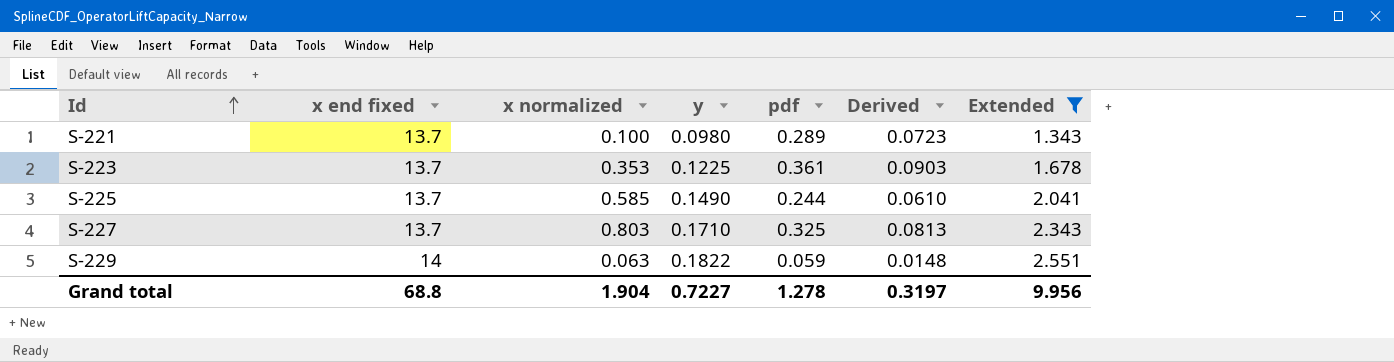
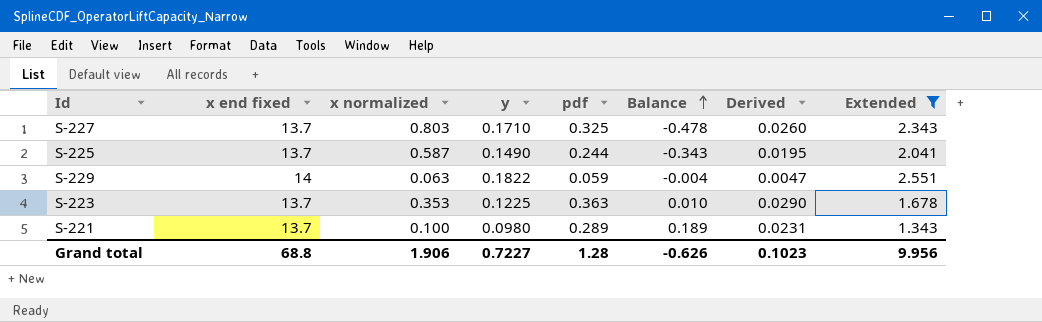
row order: Id ascending -> Balance ascending
column Balance | formula: none -> [pdf] - [x normalized]
column Derived | formula: [pdf] * 0.25 -> [pdf] * 0.08
S-225 | x normalized: 0.585 -> 0.587
S-223 | pdf: 0.361 -> 0.363
Grand total | x normalized: 1.904 -> 1.906
Grand total | pdf: 1.278 -> 1.28
Grand total | Derived: 0.3197 -> 0.1023

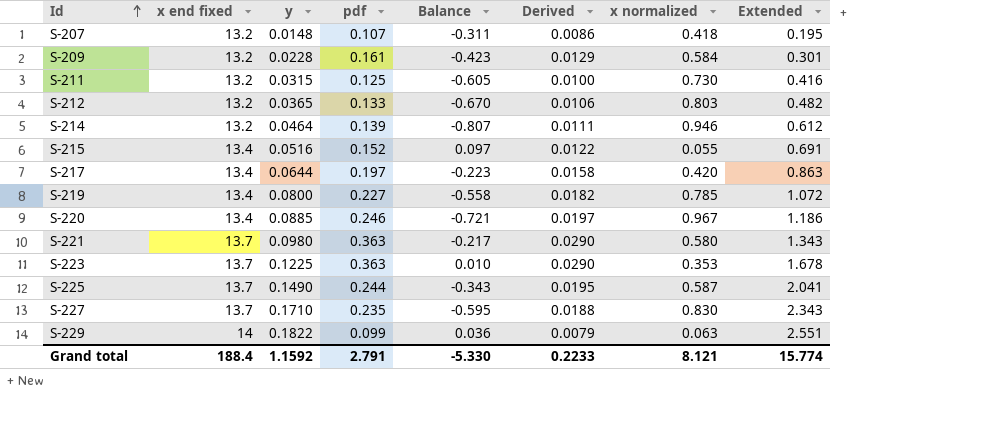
filter: Extended >= 1.343 -> none
row order: Balance ascending -> Id ascending
column x normalized | position: 3 -> 7
S-221 | pdf: 0.289 -> 0.363
S-221 | Balance: 0.189 -> -0.217
S-221 | Derived: 0.0231 -> 0.0290
S-221 | x normalized: 0.100 -> 0.580
S-227 | pdf: 0.325 -> 0.235
S-227 | Balance: -0.478 -> -0.595
S-227 | Derived: 0.0260 -> 0.0188
S-227 | x normalized: 0.803 -> 0.830
S-229 | pdf: 0.059 -> 0.099
S-229 | Balance: -0.004 -> 0.036
S-229 | Derived: 0.0047 -> 0.0079
Grand total | x end fixed: 68.8 -> 188.4
Grand total | y: 0.7227 -> 1.1592
Grand total | pdf: 1.28 -> 2.791
Grand total | Balance: -0.626 -> -5.330
Grand total | Derived: 0.1023 -> 0.2233
Grand total | x normalized: 1.906 -> 8.121
Grand total | Extended: 9.956 -> 15.774

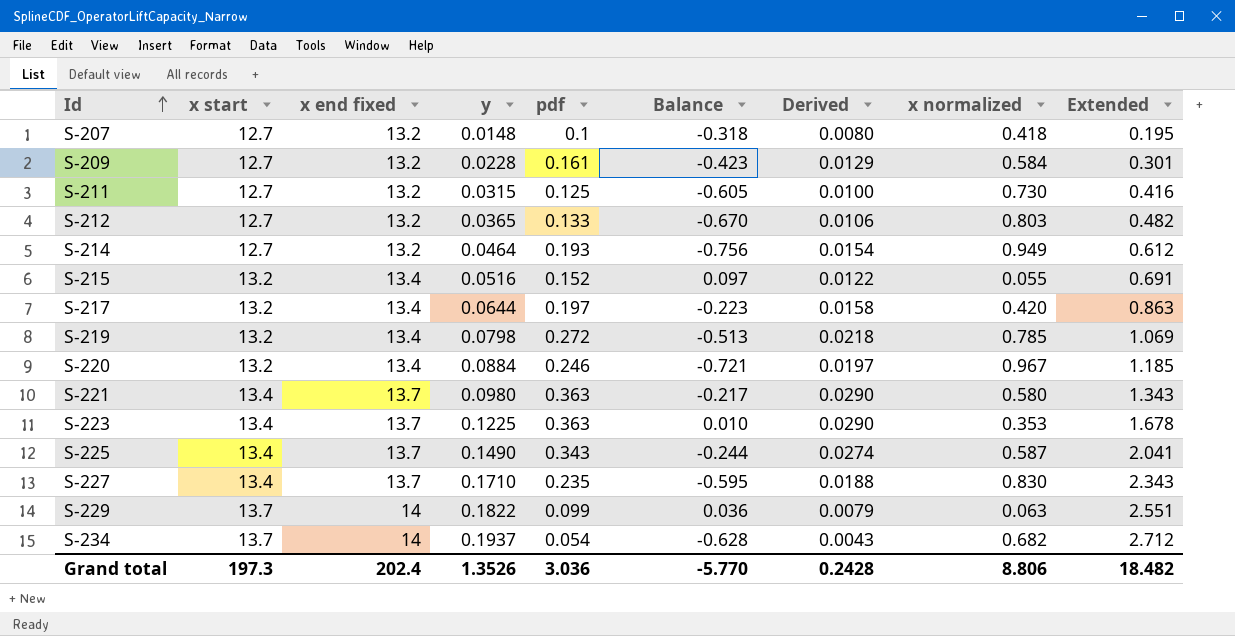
column x start | position: none -> 2
S-207 | pdf: 0.107 -> 0.1
S-207 | Balance: -0.311 -> -0.318
S-207 | Derived: 0.0086 -> 0.0080
S-214 | pdf: 0.139 -> 0.193
S-214 | Balance: -0.807 -> -0.756
S-214 | Derived: 0.0111 -> 0.0154
S-214 | x normalized: 0.946 -> 0.949
S-219 | y: 0.0800 -> 0.0798
S-219 | pdf: 0.227 -> 0.272
S-219 | Balance: -0.558 -> -0.513
S-219 | Derived: 0.0182 -> 0.0218
S-219 | Extended: 1.072 -> 1.069
S-220 | y: 0.0885 -> 0.0884
S-220 | Extended: 1.186 -> 1.185
S-225 | pdf: 0.244 -> 0.343
S-225 | Balance: -0.343 -> -0.244
S-225 | Derived: 0.0195 -> 0.0274
row S-234: none -> 13.7 | 14 | 0.1937 | 0.054 | -0.628 | 0.0043 | 0.682 | 2.712
Grand total | x end fixed: 188.4 -> 202.4
Grand total | y: 1.1592 -> 1.3526
Grand total | pdf: 2.791 -> 3.036
Grand total | Balance: -5.330 -> -5.770
Grand total | Derived: 0.2233 -> 0.2428
Grand total | x normalized: 8.121 -> 8.806
Grand total | Extended: 15.774 -> 18.482

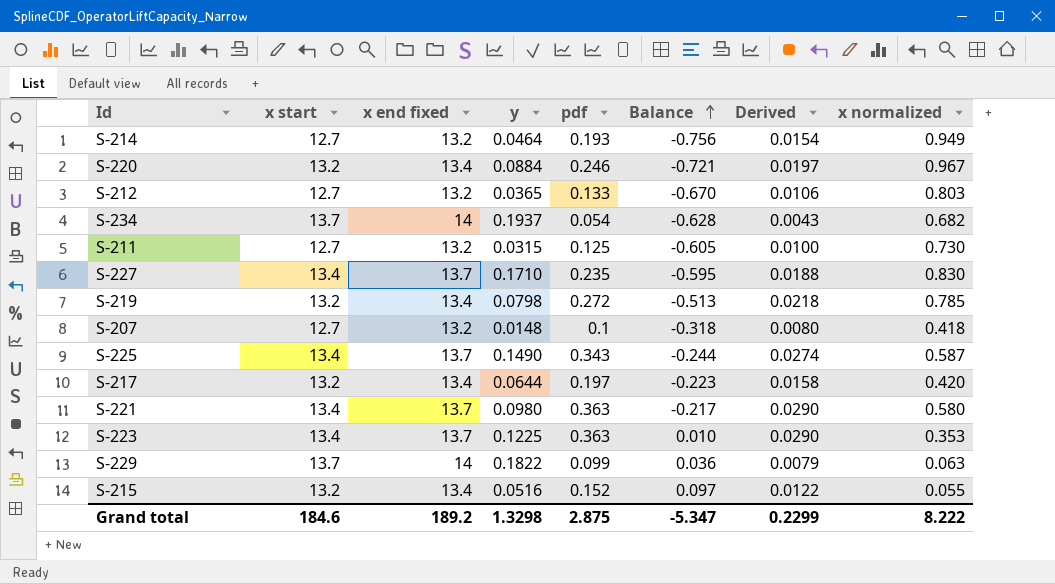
row order: Id ascending -> Balance ascending
column Extended | formula: [x end fixed] * [y] -> none
row S-209: 12.7 | 13.2 | 0.0228 | 0.161 | -0.423 | 0.0129 | 0.584 | 0.301 -> none
Grand total | x start: 197.3 -> 184.6
Grand total | x end fixed: 202.4 -> 189.2
Grand total | y: 1.3526 -> 1.3298
Grand total | pdf: 3.036 -> 2.875
Grand total | Balance: -5.770 -> -5.347
Grand total | Derived: 0.2428 -> 0.2299
Grand total | x normalized: 8.806 -> 8.222

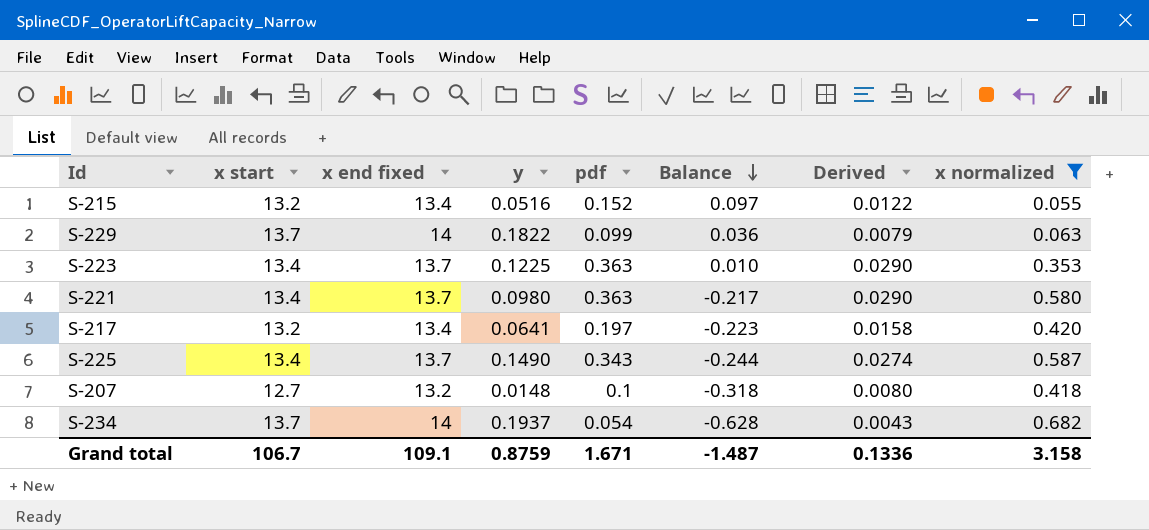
filter: none -> x normalized <= 0.682
row order: Balance ascending -> Balance descending
S-217 | y: 0.0644 -> 0.0641
Grand total | x start: 184.6 -> 106.7
Grand total | x end fixed: 189.2 -> 109.1
Grand total | y: 1.3298 -> 0.8759
Grand total | pdf: 2.875 -> 1.671
Grand total | Balance: -5.347 -> -1.487
Grand total | Derived: 0.2299 -> 0.1336
Grand total | x normalized: 8.222 -> 3.158

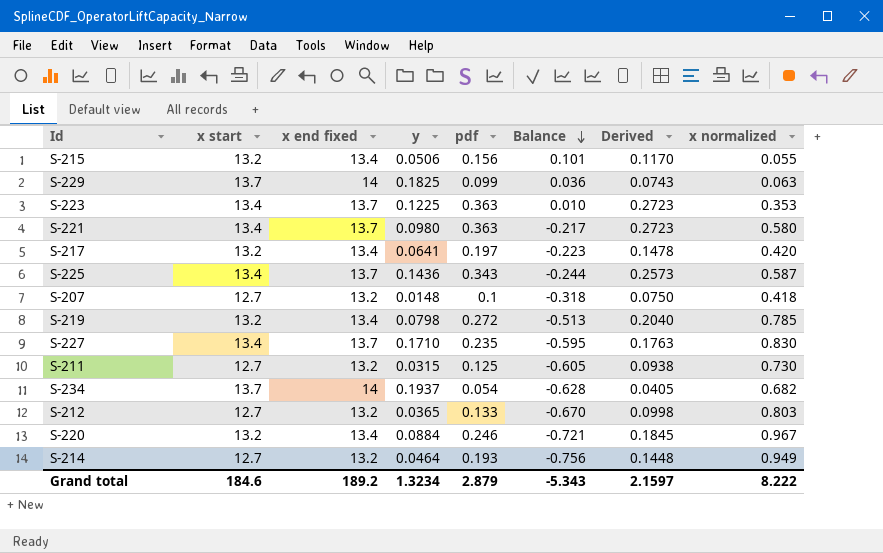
filter: x normalized <= 0.682 -> none
column Derived | formula: [pdf] * 0.08 -> [pdf] * 0.75
S-215 | y: 0.0516 -> 0.0506
S-215 | pdf: 0.152 -> 0.156
S-215 | Balance: 0.097 -> 0.101
S-229 | y: 0.1822 -> 0.1825
S-225 | y: 0.1490 -> 0.1436
Grand total | x start: 106.7 -> 184.6
Grand total | x end fixed: 109.1 -> 189.2
Grand total | y: 0.8759 -> 1.3234
Grand total | pdf: 1.671 -> 2.879
Grand total | Balance: -1.487 -> -5.343
Grand total | Derived: 0.1336 -> 2.1597
Grand total | x normalized: 3.158 -> 8.222

